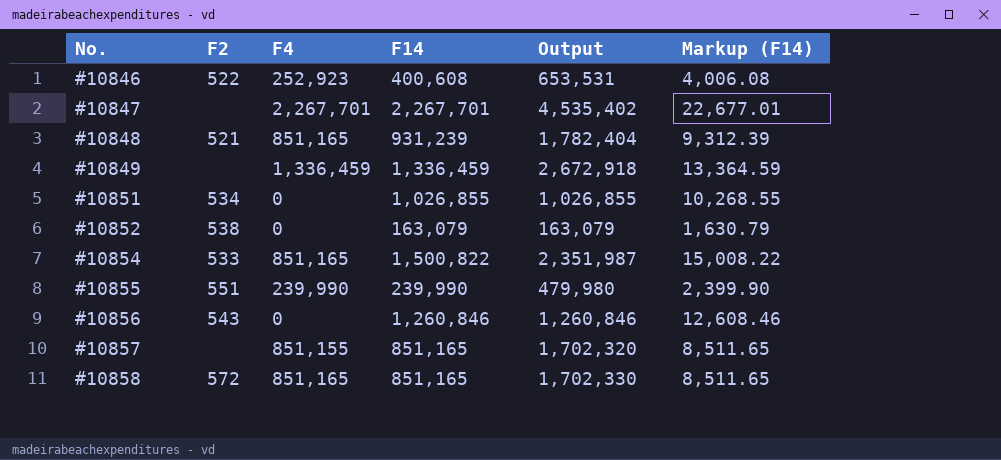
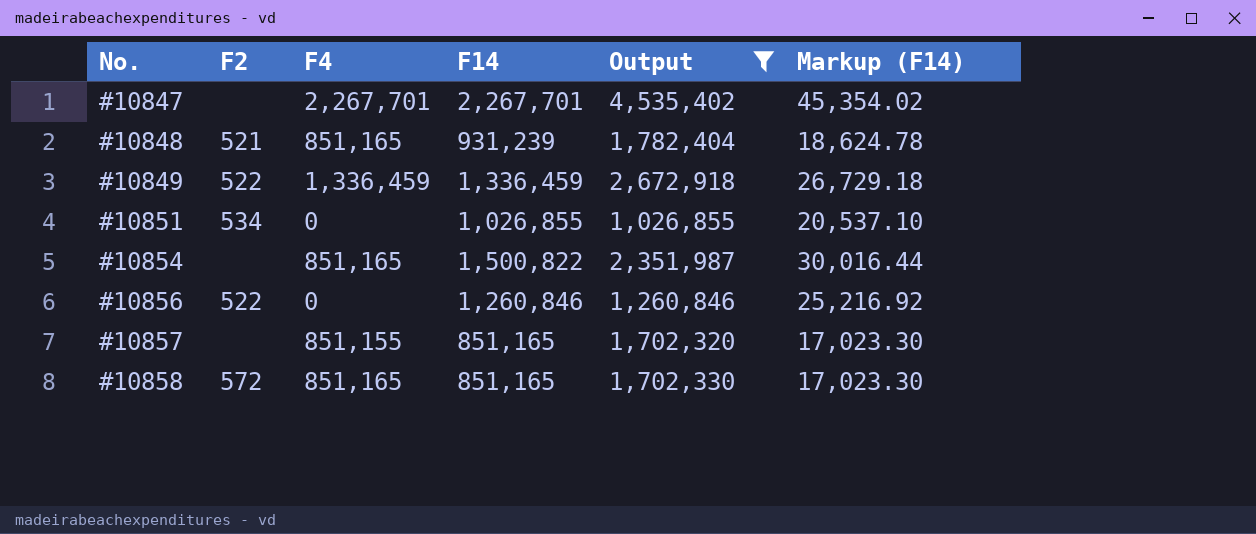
filter: none -> Output >= 1,026,855
column Markup (F14) | formula: [F14] * 0.01 -> [F14] * 0.02
#10849 | F2: none -> 522
#10854 | F2: 533 -> none
#10856 | F2: 543 -> 522

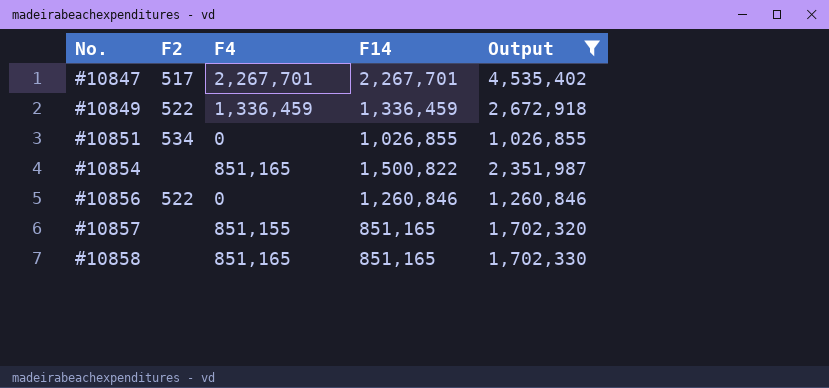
column Markup (F14) | formula: [F14] * 0.02 -> none
row #10848: 521 | 851,165 | 931,239 | 1,782,404 | 18,624.78 -> none
#10847 | F2: none -> 517
#10858 | F2: 572 -> none

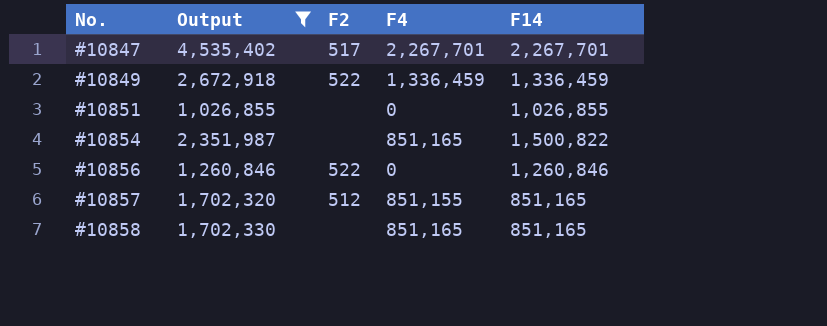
column Output | position: 5 -> 2
#10851 | F2: 534 -> none
#10857 | F2: none -> 512

